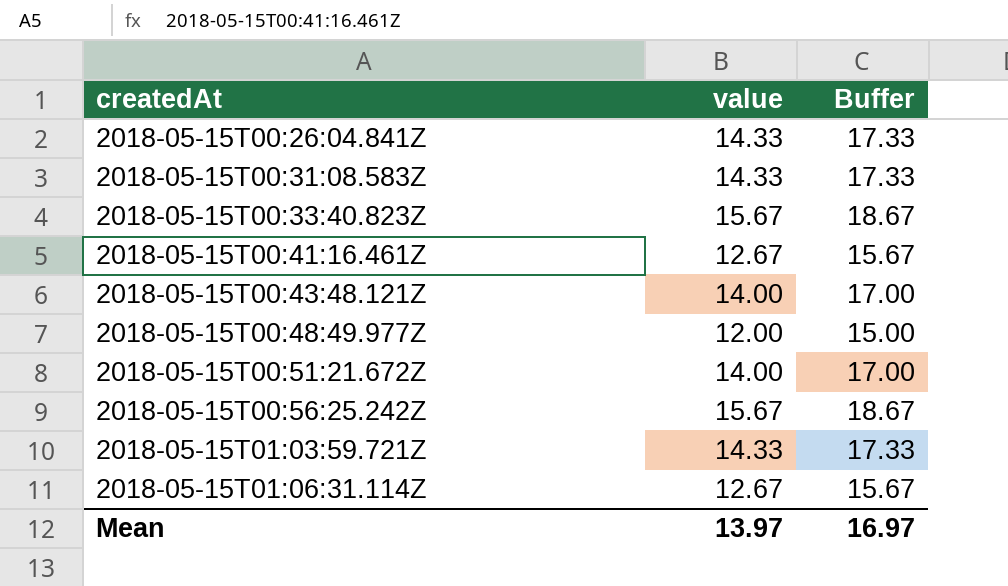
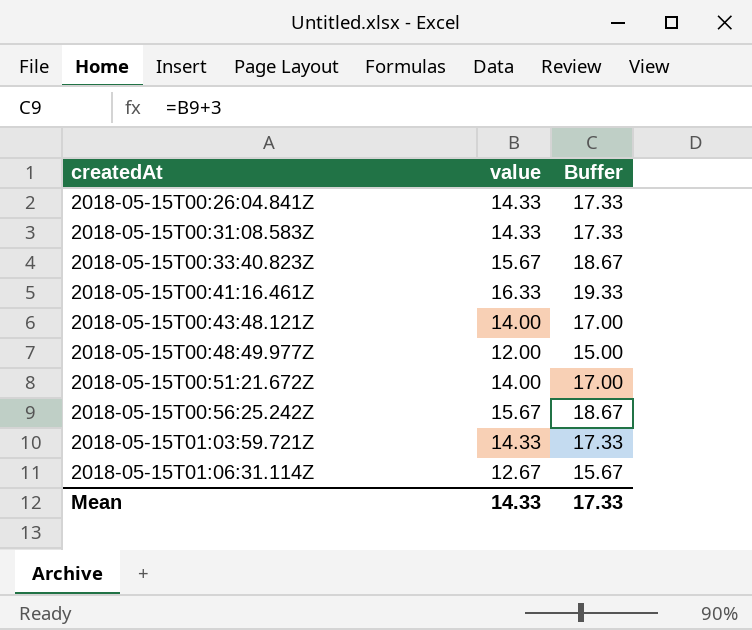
2018-05-15T00:41:16.461Z | value: 12.67 -> 16.33
2018-05-15T00:41:16.461Z | Buffer: 15.67 -> 19.33
Mean | value: 13.97 -> 14.33
Mean | Buffer: 16.97 -> 17.33

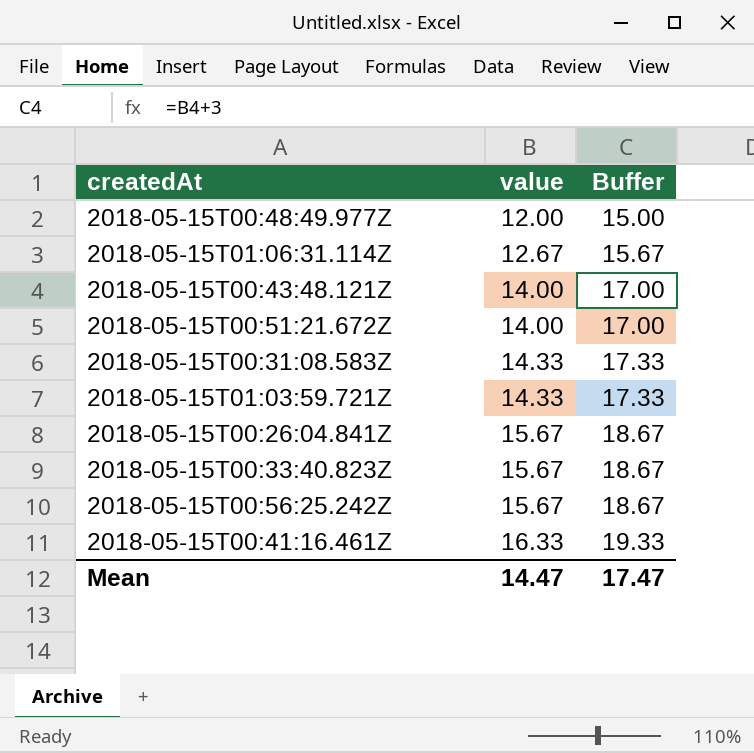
row order: createdAt ascending -> value ascending
2018-05-15T00:26:04.841Z | value: 14.33 -> 15.67
2018-05-15T00:26:04.841Z | Buffer: 17.33 -> 18.67
Mean | value: 14.33 -> 14.47
Mean | Buffer: 17.33 -> 17.47

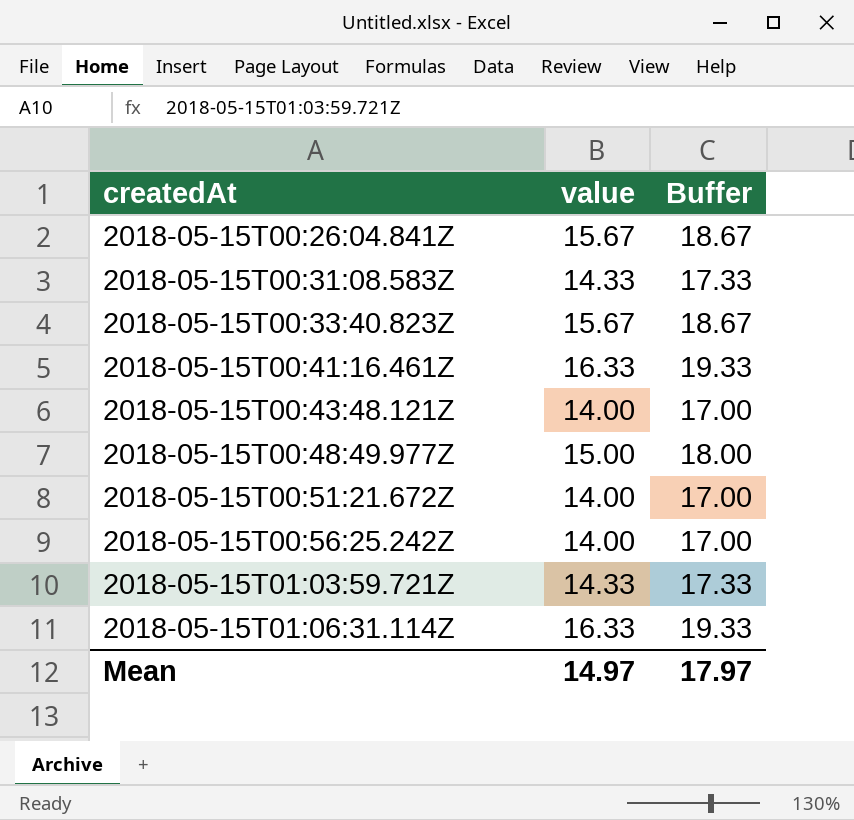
row order: value ascending -> createdAt ascending
2018-05-15T00:48:49.977Z | value: 12.00 -> 15.00
2018-05-15T00:48:49.977Z | Buffer: 15.00 -> 18.00
2018-05-15T00:56:25.242Z | value: 15.67 -> 14.00
2018-05-15T00:56:25.242Z | Buffer: 18.67 -> 17.00
2018-05-15T01:06:31.114Z | value: 12.67 -> 16.33
2018-05-15T01:06:31.114Z | Buffer: 15.67 -> 19.33
Mean | value: 14.47 -> 14.97
Mean | Buffer: 17.47 -> 17.97

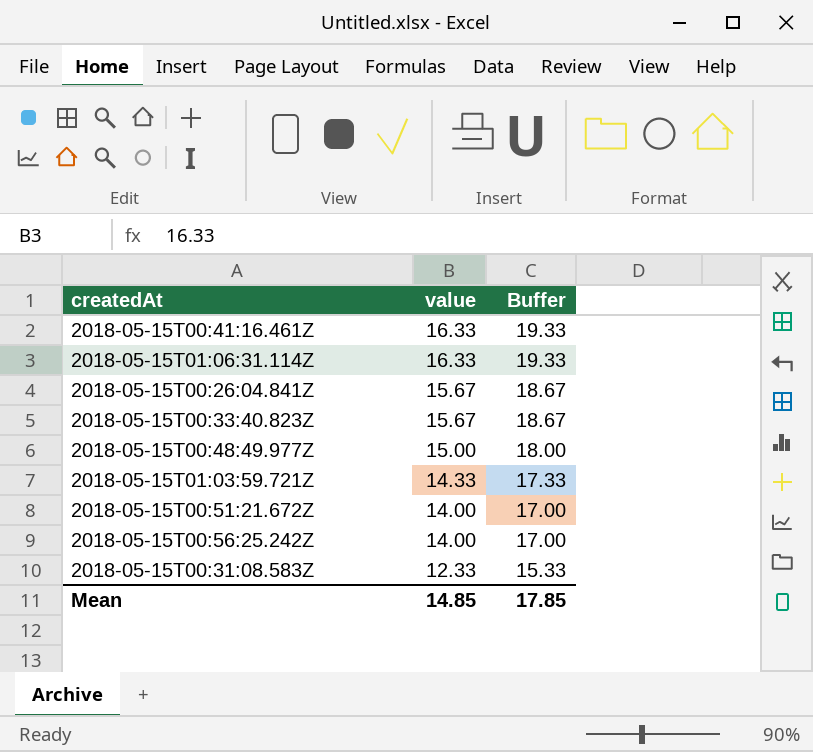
row order: createdAt ascending -> value descending
row 2018-05-15T00:43:48.121Z: 14.00 | 17.00 -> none
2018-05-15T00:31:08.583Z | value: 14.33 -> 12.33
2018-05-15T00:31:08.583Z | Buffer: 17.33 -> 15.33
Mean | value: 14.97 -> 14.85
Mean | Buffer: 17.97 -> 17.85

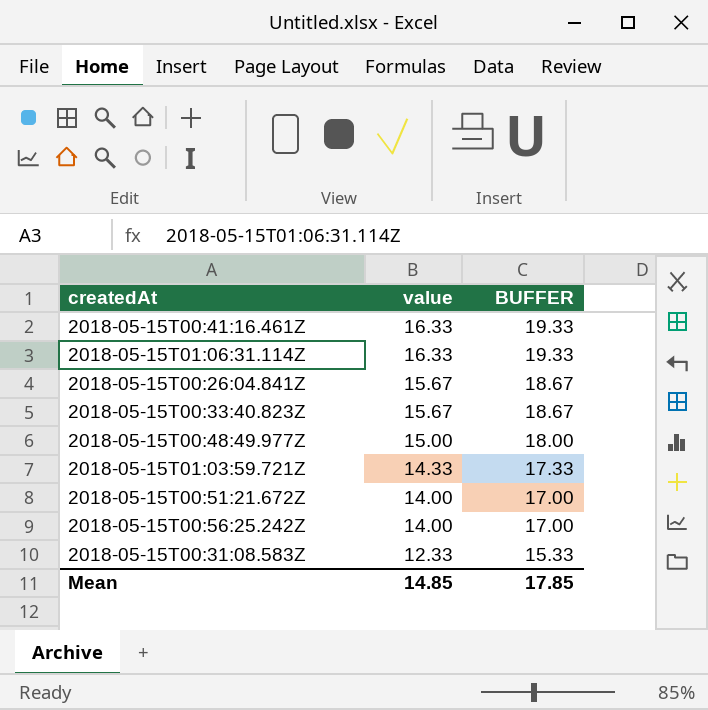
column name: Buffer -> BUFFER

